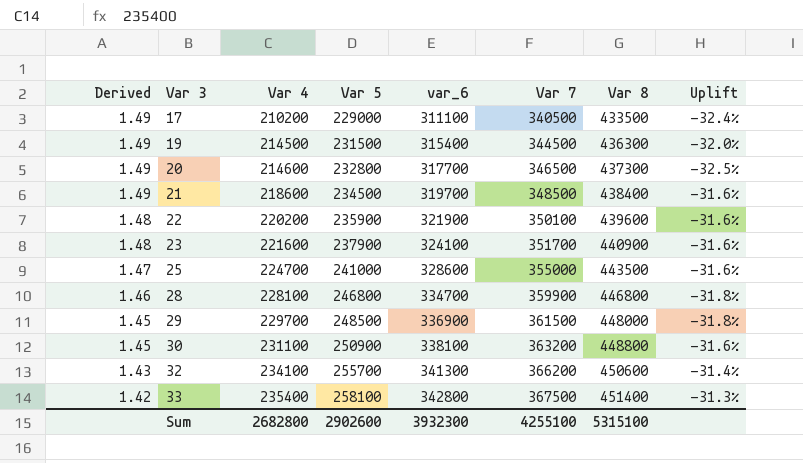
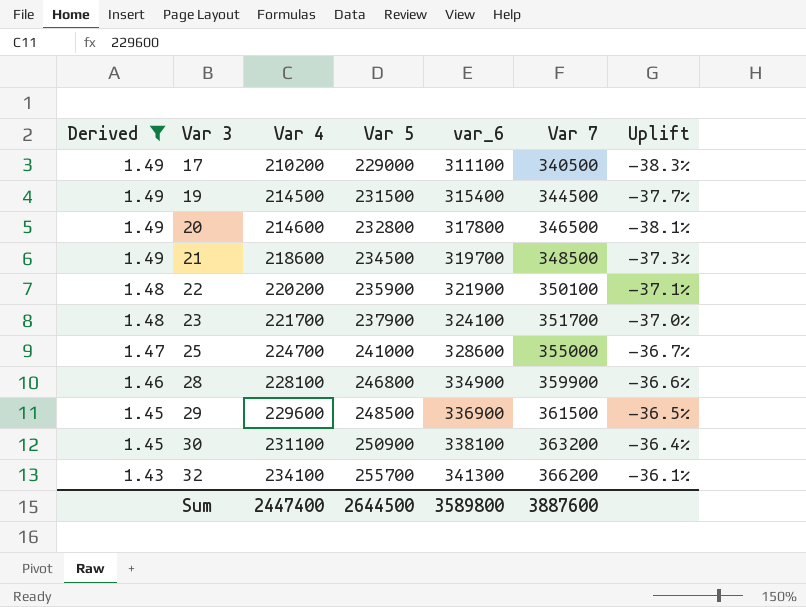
filter: none -> Derived != 1.42
column Var 8 | position: 7 -> none
column Uplift | formula: ([Var 4] - [var_6]) / [var_6] -> ([Var 4] - [Var 7]) / [Var 7]
20 | var_6: 317700 -> 317800
23 | Var 4: 221600 -> 221700
28 | var_6: 334700 -> 334900
29 | Var 4: 229700 -> 229600
Sum | Var 4: 2682800 -> 2447400
Sum | Var 5: 2902600 -> 2644500
Sum | var_6: 3932300 -> 3589800
Sum | Var 7: 4255100 -> 3887600

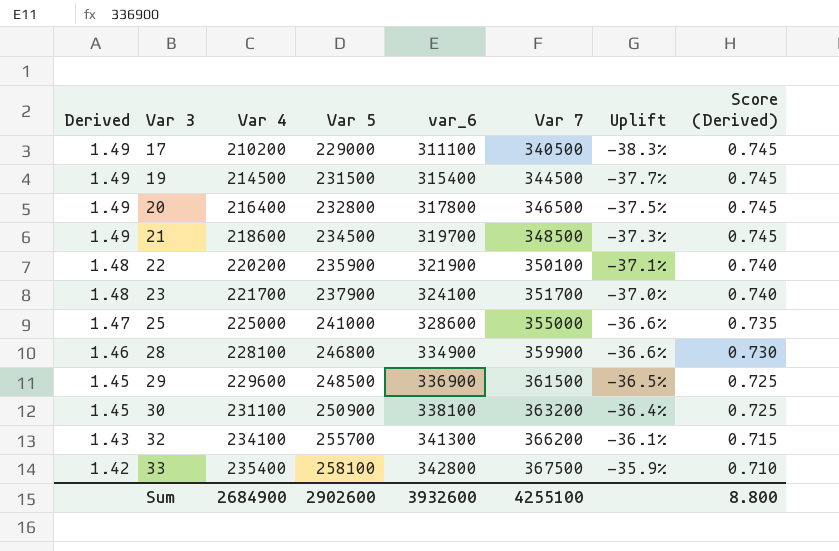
filter: Derived != 1.42 -> none
column Score (Derived) | formula: none -> [Derived] * 0.5
20 | Var 4: 214600 -> 216400
20 | Uplift: -38.1% -> -37.5%
25 | Var 4: 224700 -> 225000
25 | Uplift: -36.7% -> -36.6%
Sum | Var 4: 2447400 -> 2684900
Sum | Var 5: 2644500 -> 2902600
Sum | var_6: 3589800 -> 3932600
Sum | Var 7: 3887600 -> 4255100

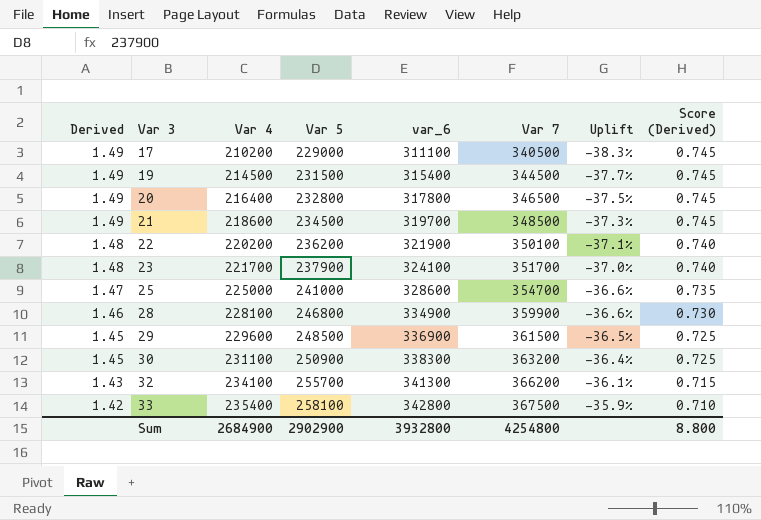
22 | Var 5: 235900 -> 236200
25 | Var 7: 355000 -> 354700
30 | var_6: 338100 -> 338300
Sum | Var 5: 2902600 -> 2902900
Sum | var_6: 3932600 -> 3932800
Sum | Var 7: 4255100 -> 4254800

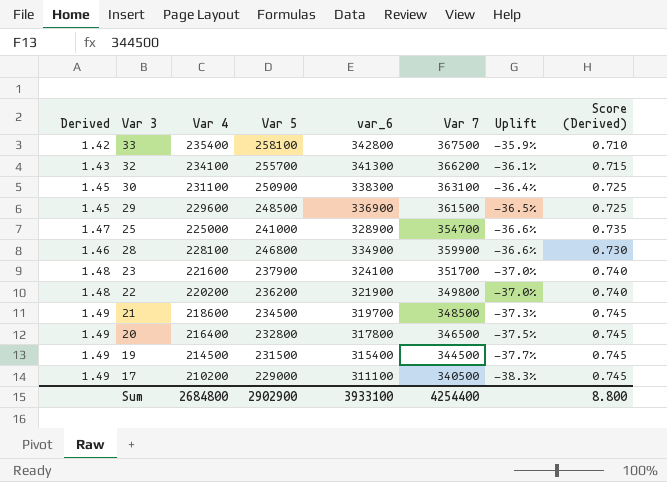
row order: Derived descending -> Uplift descending
30 | Var 7: 363200 -> 363100
25 | var_6: 328600 -> 328900
23 | Var 4: 221700 -> 221600
22 | Var 7: 350100 -> 349800
22 | Uplift: -37.1% -> -37.0%
Sum | Var 4: 2684900 -> 2684800
Sum | var_6: 3932800 -> 3933100
Sum | Var 7: 4254800 -> 4254400

